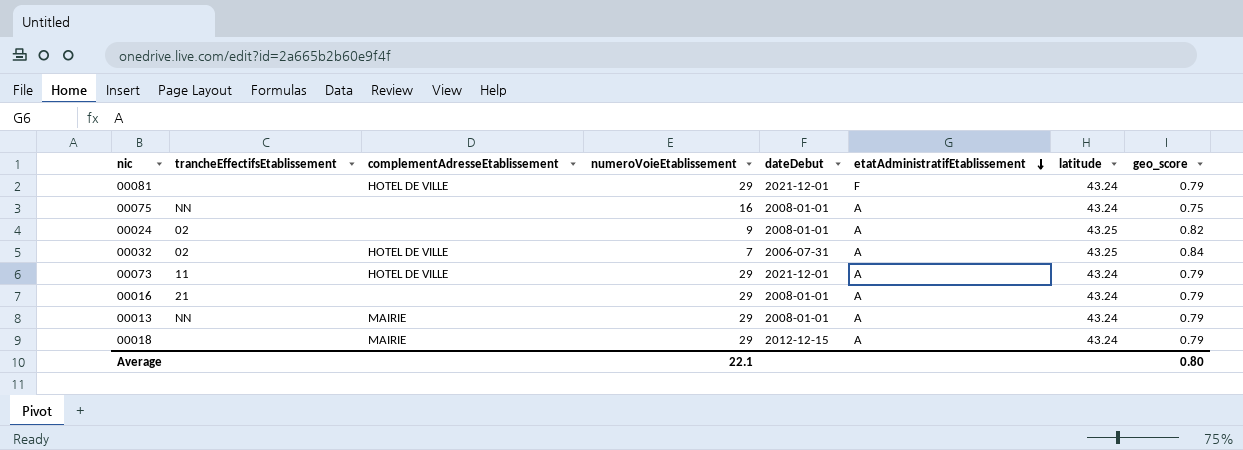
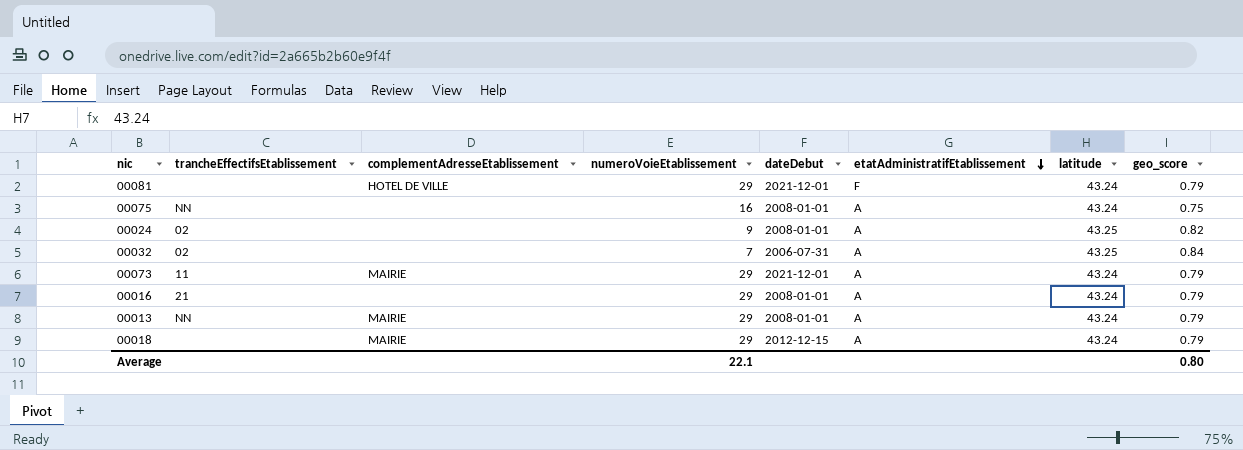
00032 | complementAdresseEtablissement: HOTEL DE VILLE -> none
00073 | complementAdresseEtablissement: HOTEL DE VILLE -> MAIRIE

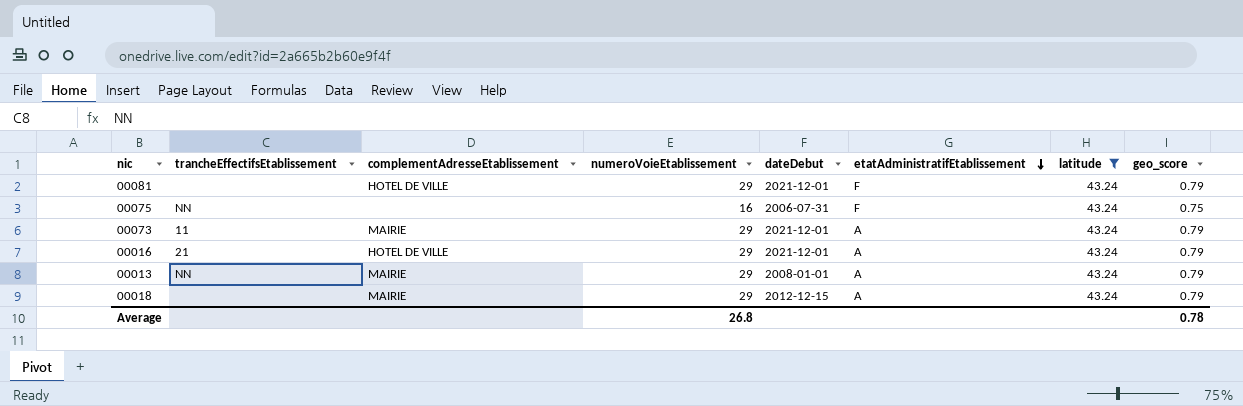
filter: none -> latitude = 43.24
00075 | dateDebut: 2008-01-01 -> 2006-07-31
00075 | etatAdministratifEtablissement: A -> F
00016 | complementAdresseEtablissement: none -> HOTEL DE VILLE
00016 | dateDebut: 2008-01-01 -> 2021-12-01
Average | numeroVoieEtablissement: 22.1 -> 26.8
Average | geo_score: 0.80 -> 0.78

